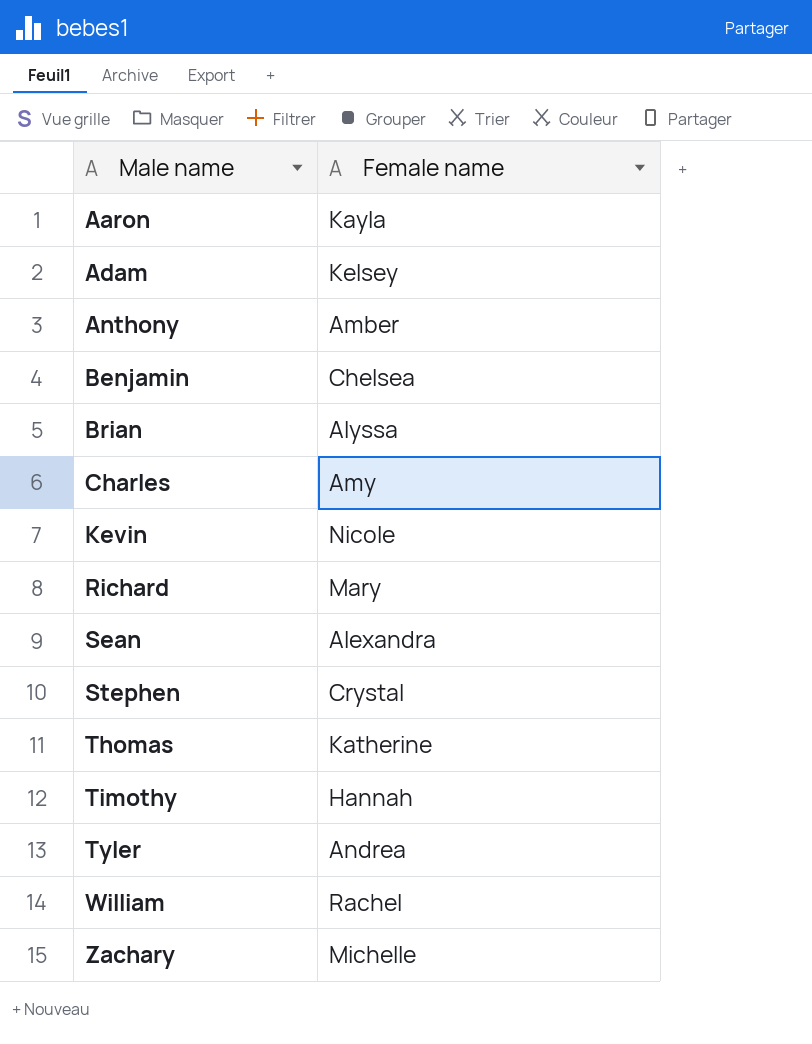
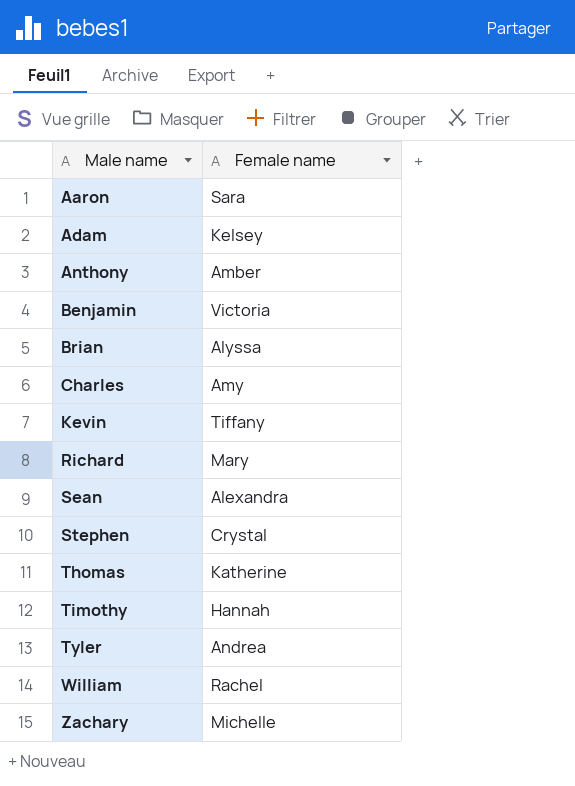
Aaron | Female name: Kayla -> Sara
Benjamin | Female name: Chelsea -> Victoria
Kevin | Female name: Nicole -> Tiffany

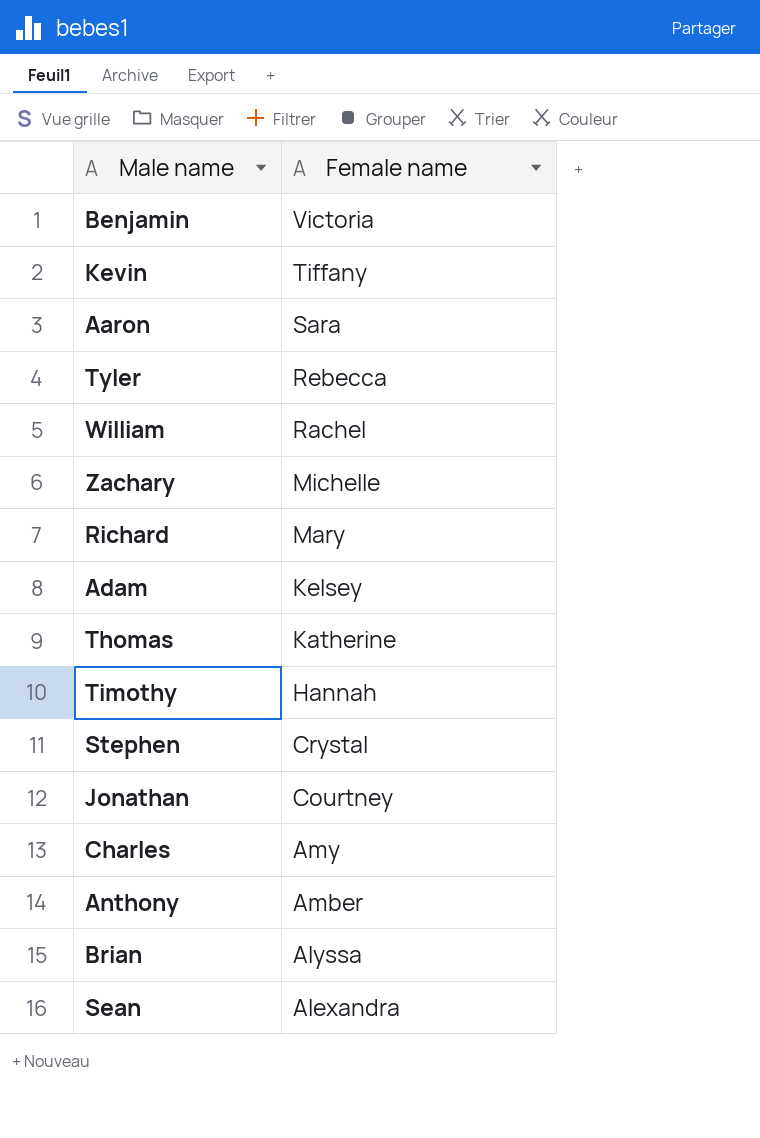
row order: Male name ascending -> Female name descending
Tyler | Female name: Andrea -> Rebecca
row Jonathan: none -> Courtney

